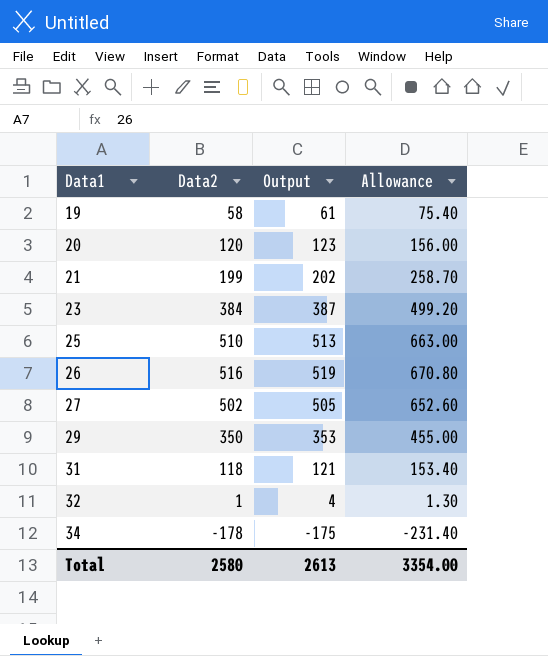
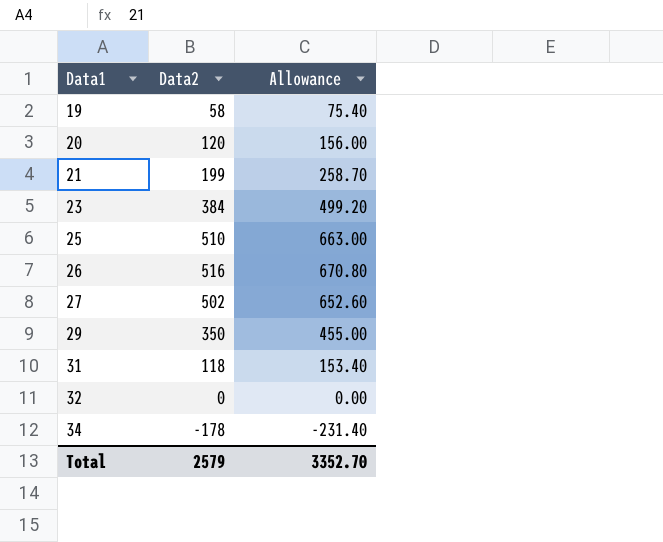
column Output | formula: [Data2] + 3 -> none
32 | Data2: 1 -> 0
32 | Allowance: 1.30 -> 0.00
Total | Data2: 2580 -> 2579
Total | Allowance: 3354.00 -> 3352.70

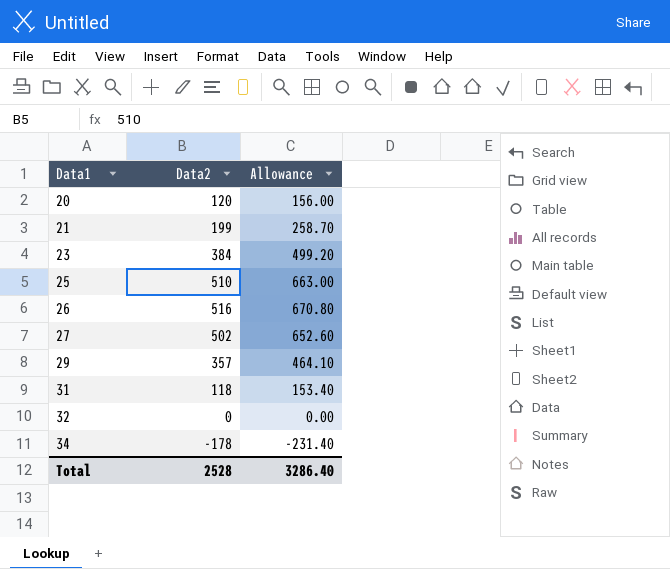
row 19: 58 | 75.40 -> none
29 | Data2: 350 -> 357
29 | Allowance: 455.00 -> 464.10
Total | Data2: 2579 -> 2528
Total | Allowance: 3352.70 -> 3286.40

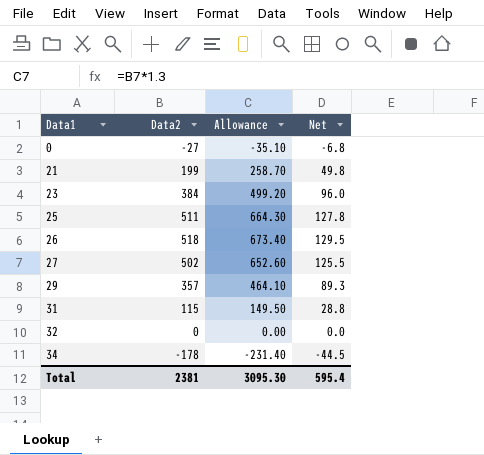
column Net | formula: none -> [Data2] * 0.25
row 20: 120 | 156.00 -> none
row 0: none -> -27 | -35.10 | -6.8
25 | Data2: 510 -> 511
25 | Allowance: 663.00 -> 664.30
26 | Data2: 516 -> 518
26 | Allowance: 670.80 -> 673.40
31 | Data2: 118 -> 115
31 | Allowance: 153.40 -> 149.50
Total | Data2: 2528 -> 2381
Total | Allowance: 3286.40 -> 3095.30

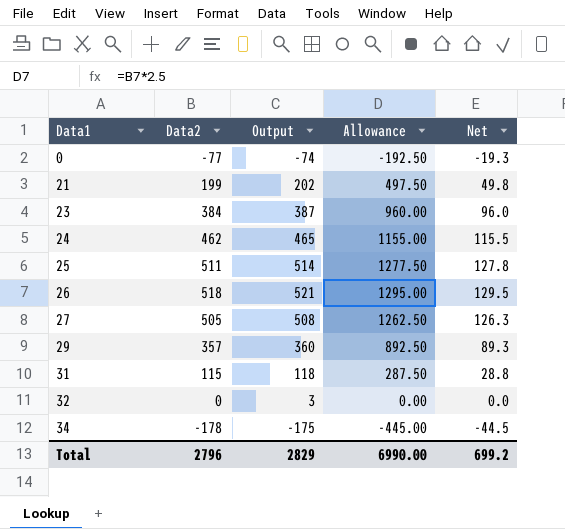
column Output | formula: none -> [Data2] + 3
column Allowance | formula: [Data2] * 1.3 -> [Data2] * 2.5
0 | Data2: -27 -> -77
0 | Net: -6.8 -> -19.3
row 24: none -> 462 | 465 | 1155.00 | 115.5
27 | Data2: 502 -> 505
27 | Net: 125.5 -> 126.3
Total | Data2: 2381 -> 2796
Total | Allowance: 3095.30 -> 6990.00
Total | Net: 595.4 -> 699.2

